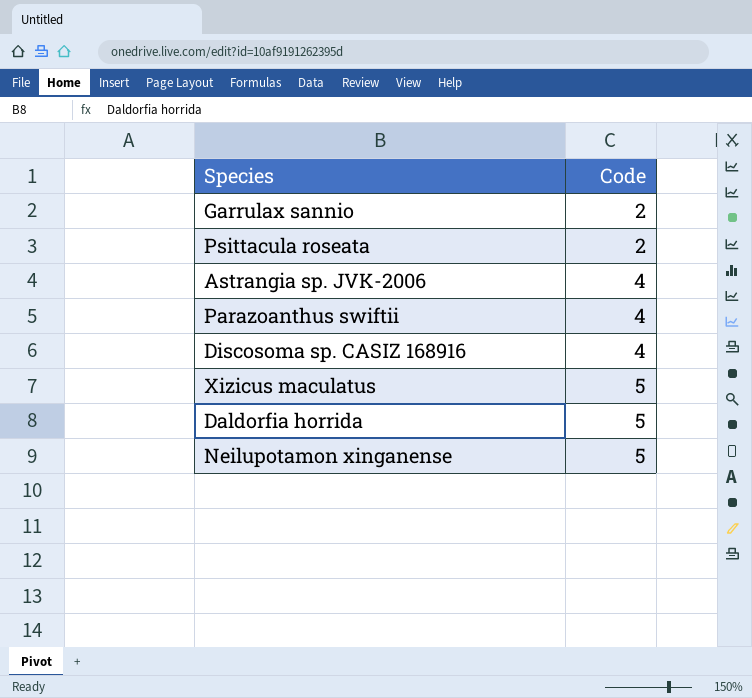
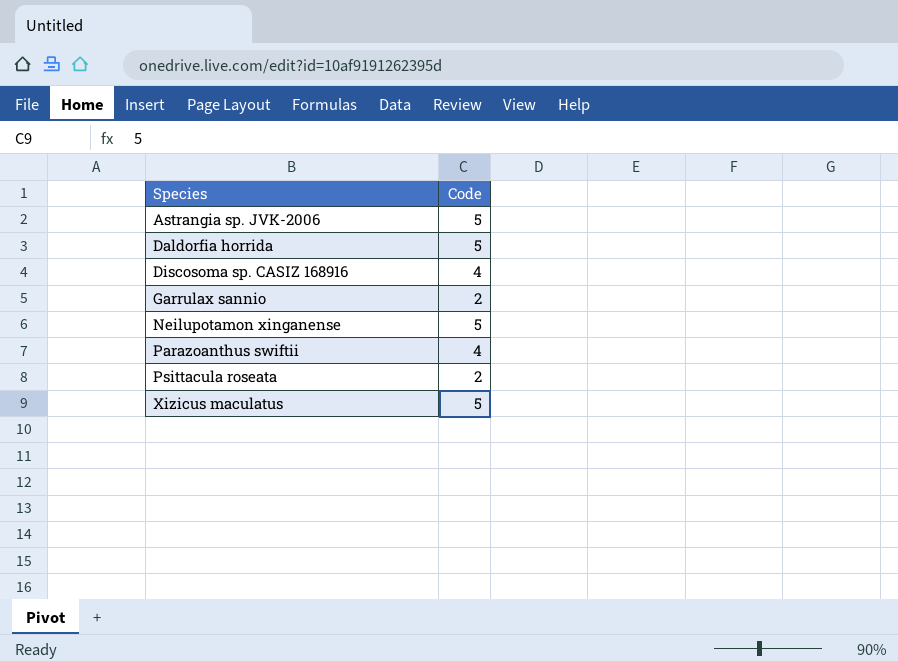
row order: Code ascending -> Species ascending
Astrangia sp. JVK-2006 | Code: 4 -> 5

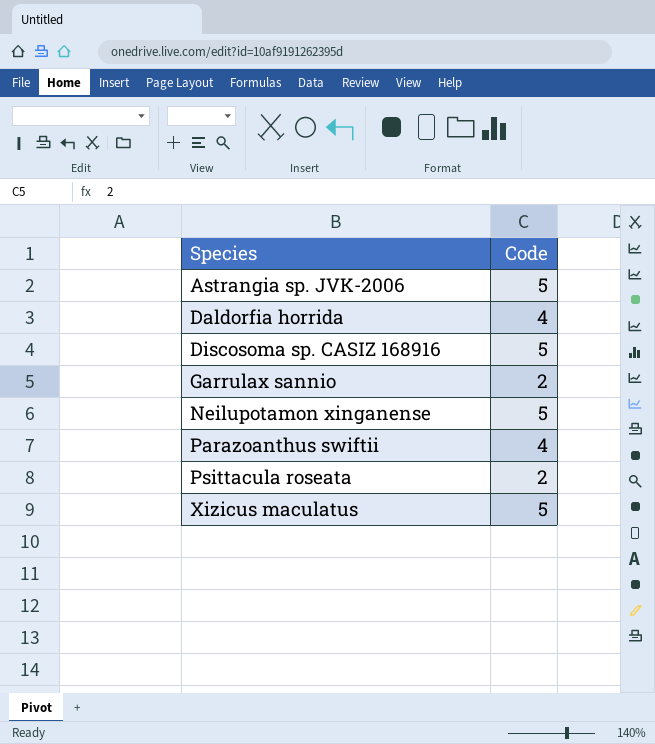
Daldorfia horrida | Code: 5 -> 4
Discosoma sp. CASIZ 168916 | Code: 4 -> 5

